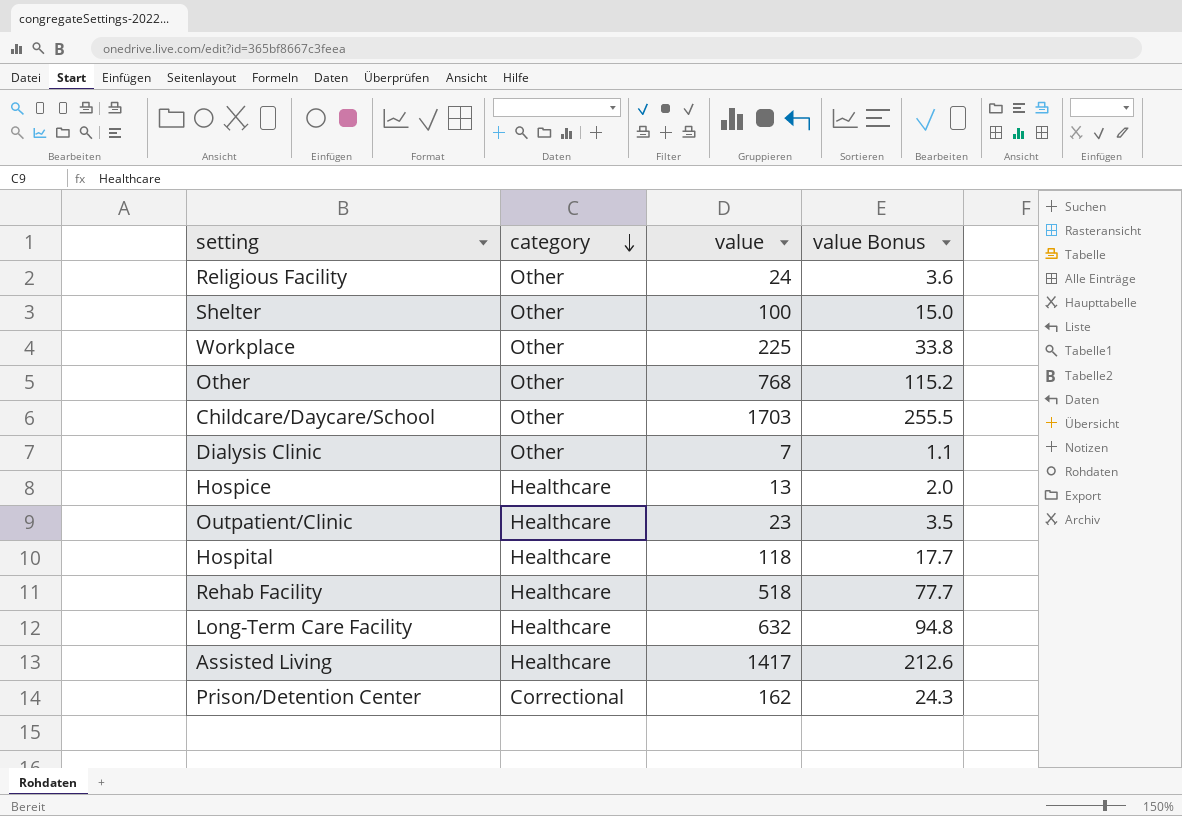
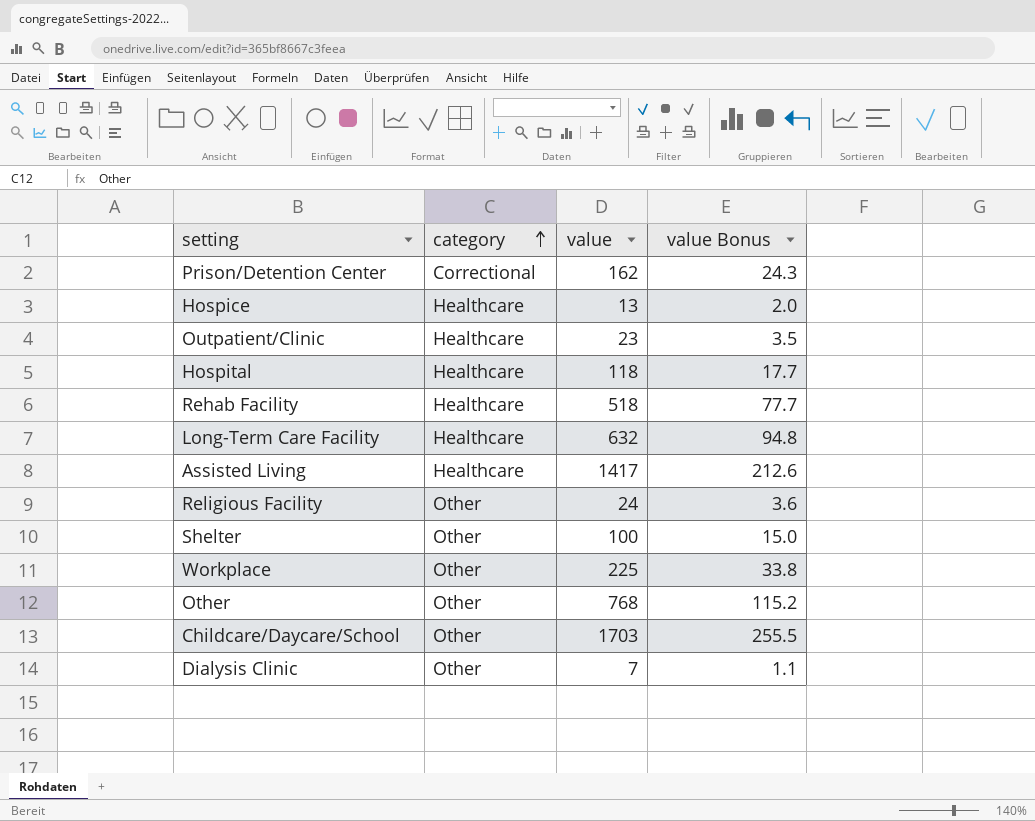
row order: category descending -> category ascending

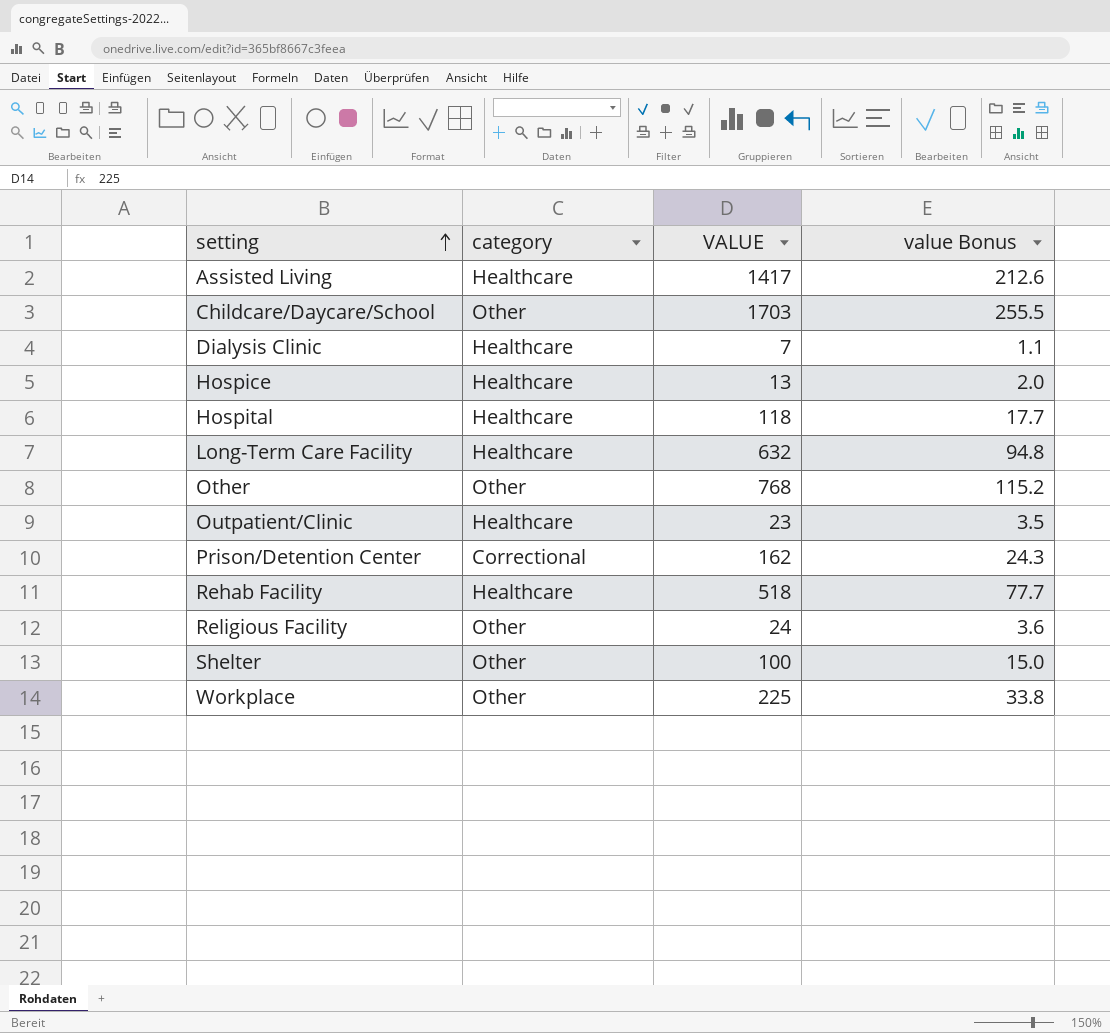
row order: category ascending -> setting ascending
column name: value -> VALUE
Dialysis Clinic | category: Other -> Healthcare

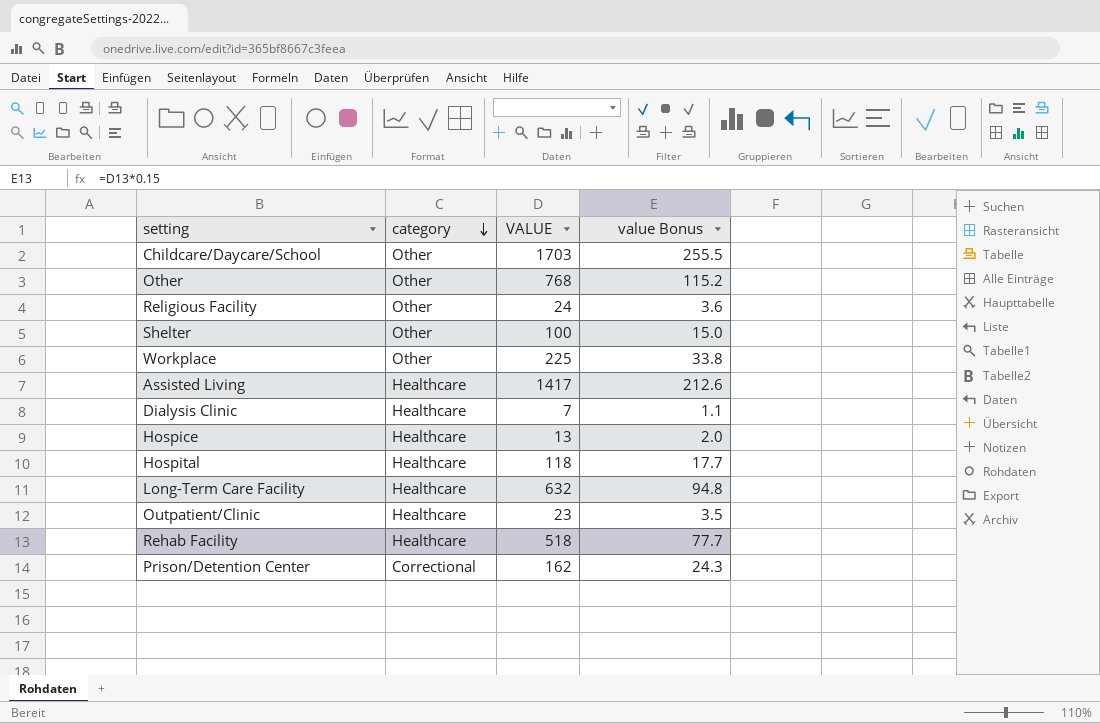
row order: setting ascending -> category descending

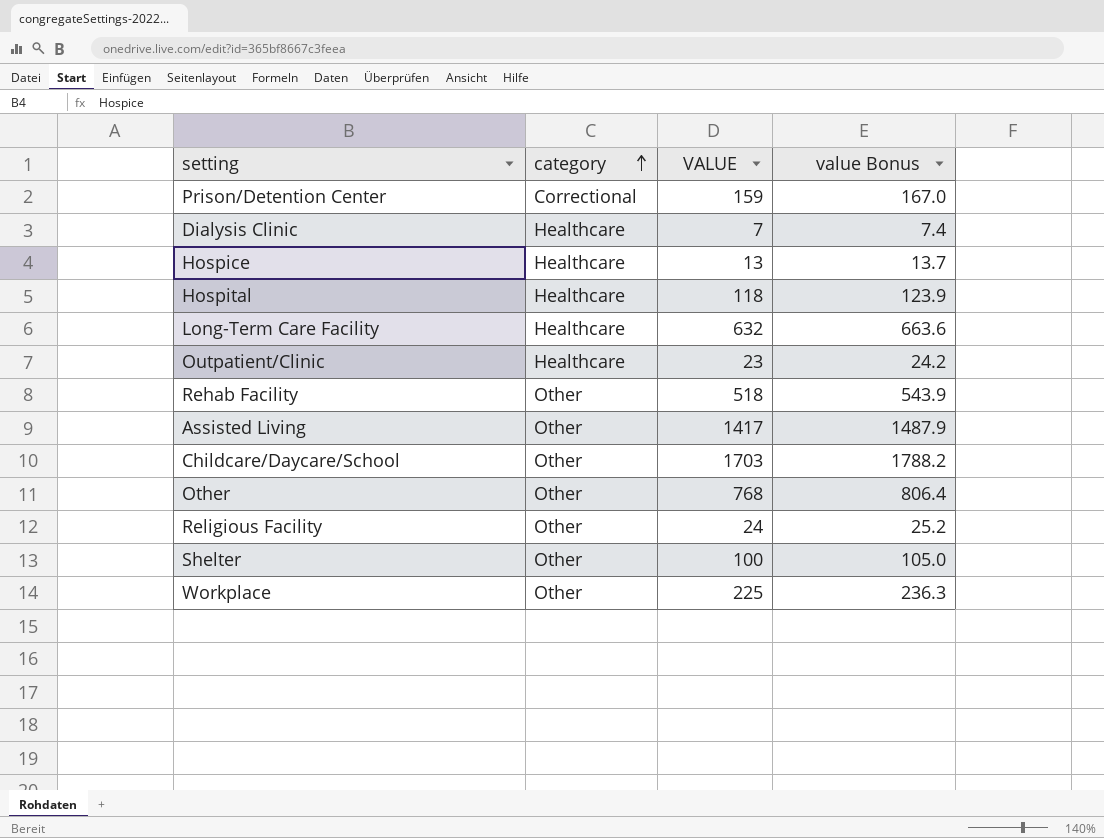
row order: category descending -> category ascending
column value Bonus | formula: [VALUE] * 0.15 -> [VALUE] * 1.05
Prison/Detention Center | VALUE: 162 -> 159
Rehab Facility | category: Healthcare -> Other
Assisted Living | category: Healthcare -> Other

